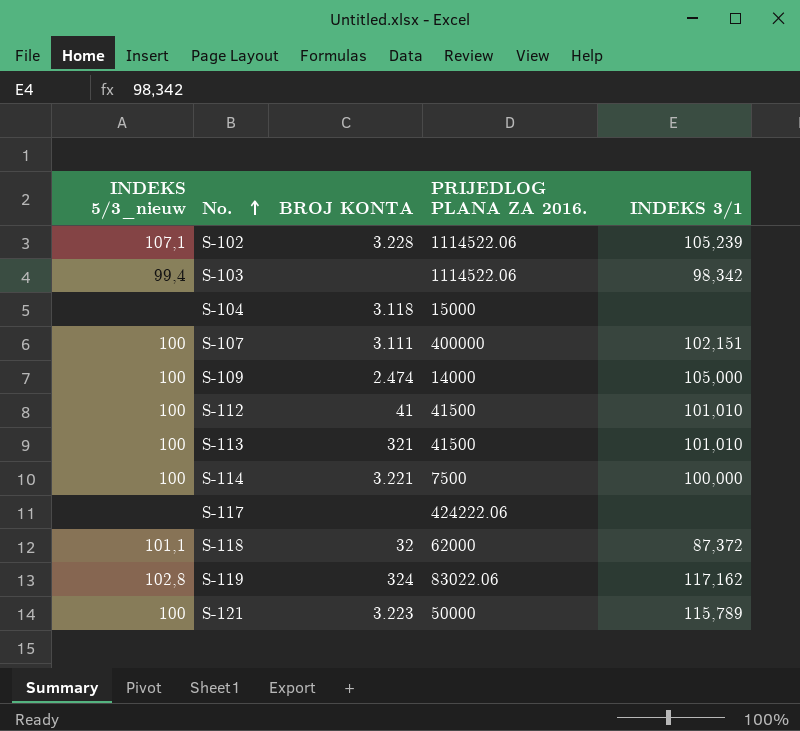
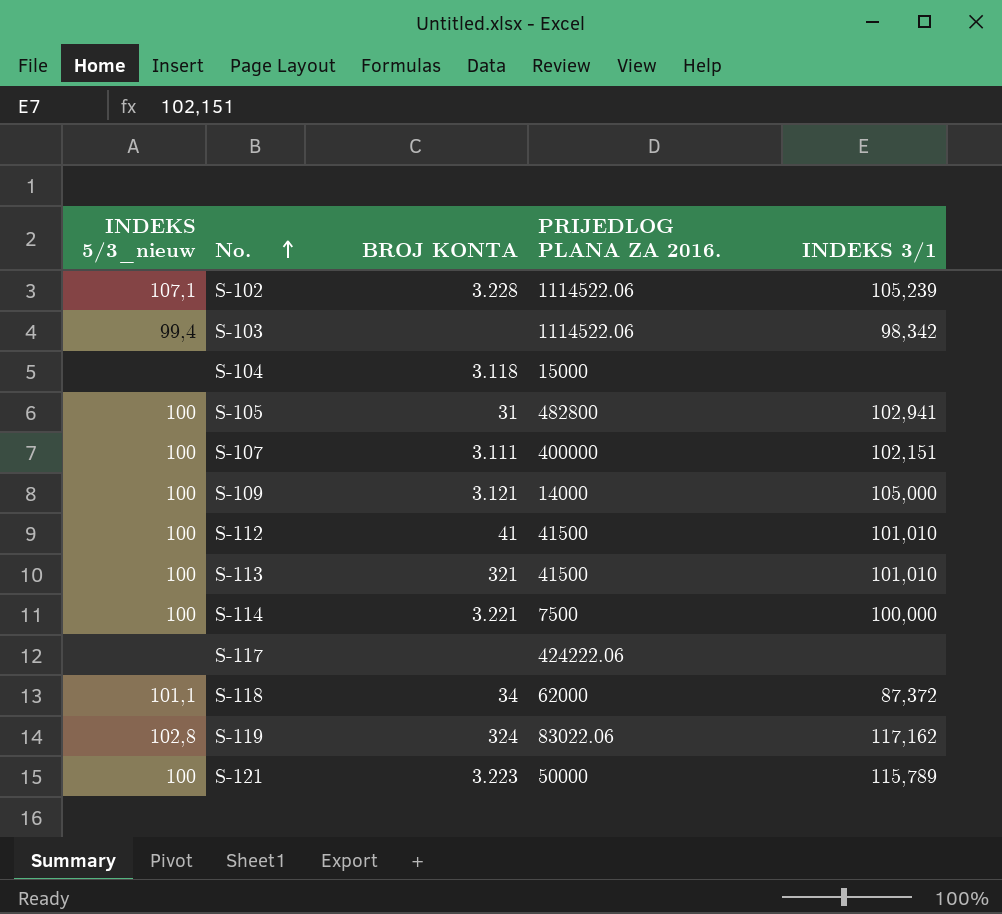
row S-105: none -> 100 | 31 | 482800 | 102,941
S-109 | BROJ KONTA: 2.474 -> 3.121
S-118 | BROJ KONTA: 32 -> 34

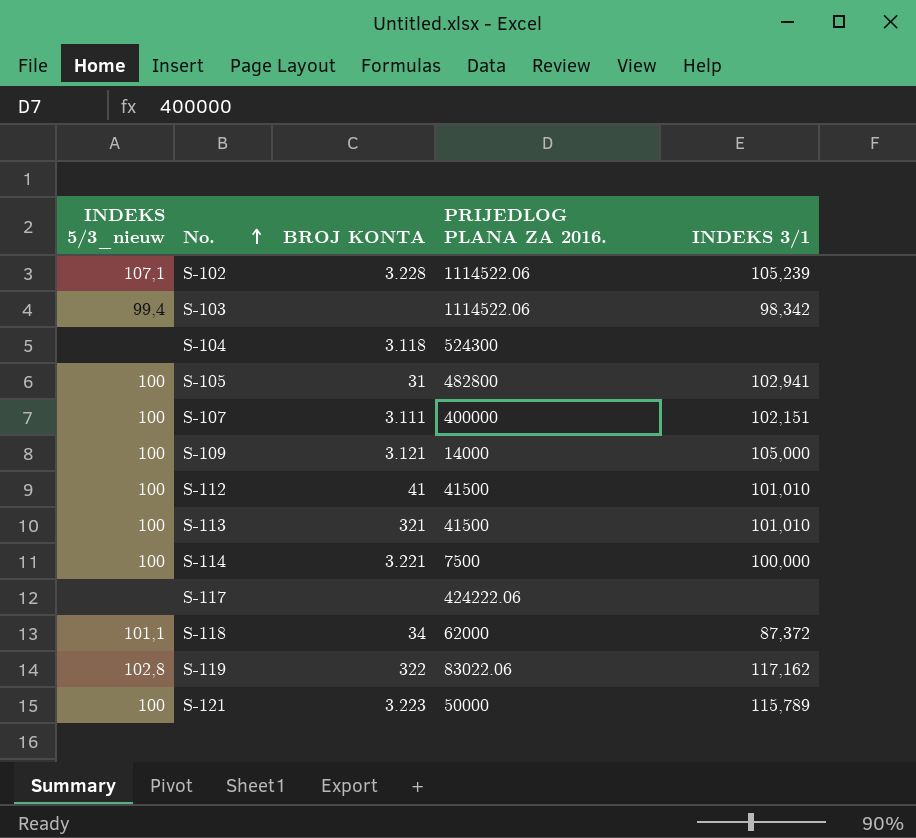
S-104 | PRIJEDLOG PLANA ZA 2016.: 15000 -> 524300
S-119 | BROJ KONTA: 324 -> 322

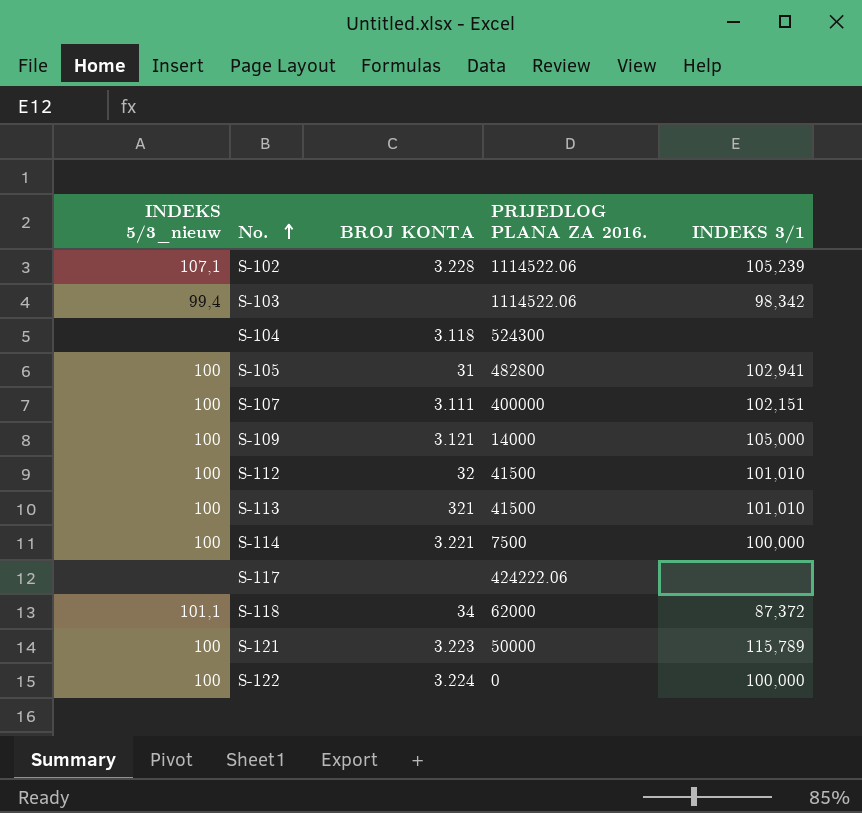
row S-119: 102,8 | 322 | 83022.06 | 117,162 -> none
S-112 | BROJ KONTA: 41 -> 32
row S-122: none -> 100 | 3.224 | 0 | 100,000

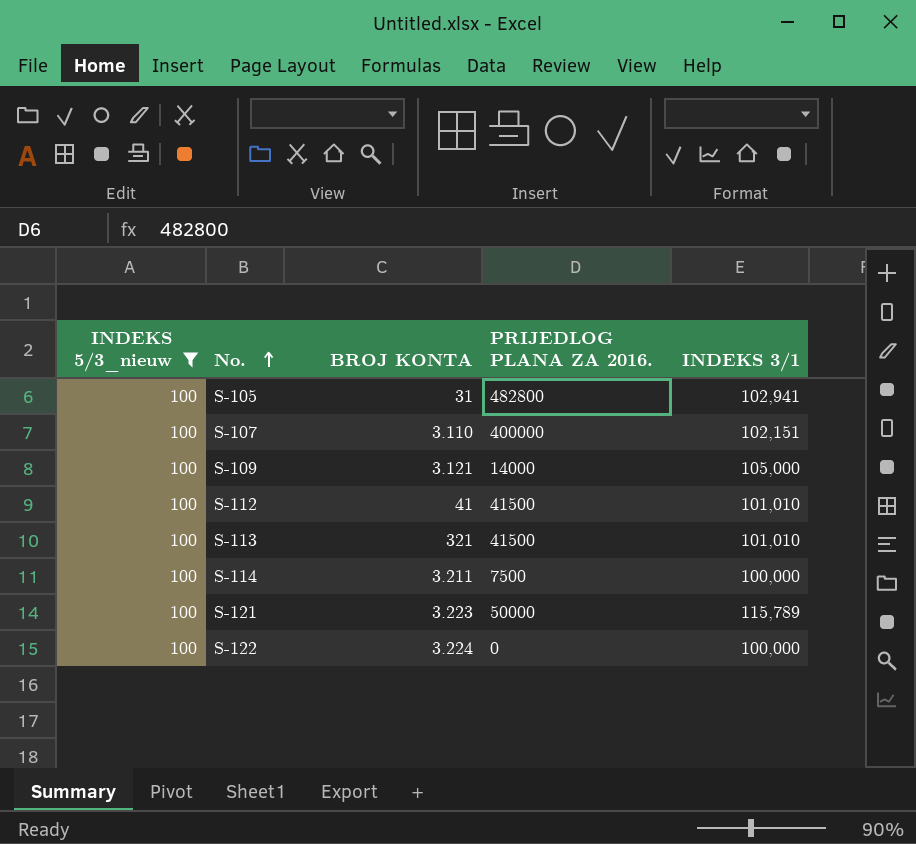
filter: none -> INDEKS 5/3_nieuw = 100
S-107 | BROJ KONTA: 3.111 -> 3.110
S-112 | BROJ KONTA: 32 -> 41
S-114 | BROJ KONTA: 3.221 -> 3.211

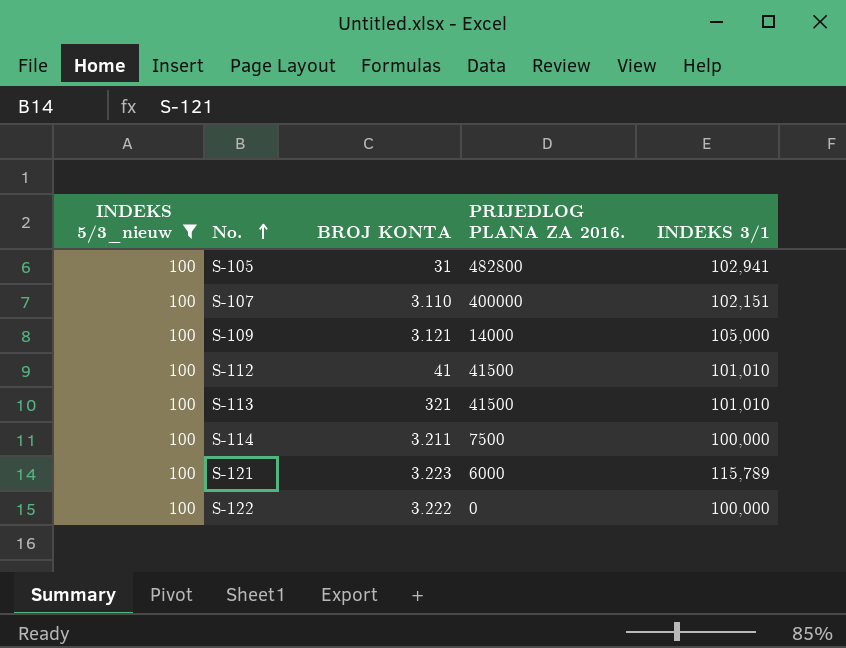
S-121 | PRIJEDLOG PLANA ZA 2016.: 50000 -> 6000
S-122 | BROJ KONTA: 3.224 -> 3.222

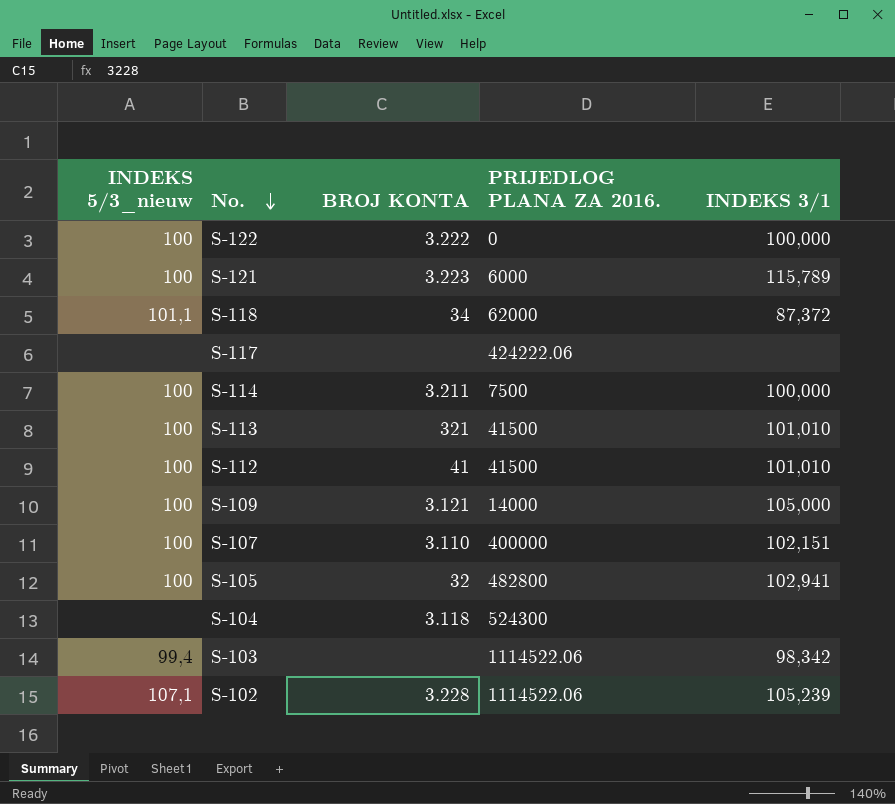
filter: INDEKS 5/3_nieuw = 100 -> none
row order: No. ascending -> No. descending
S-105 | BROJ KONTA: 31 -> 32

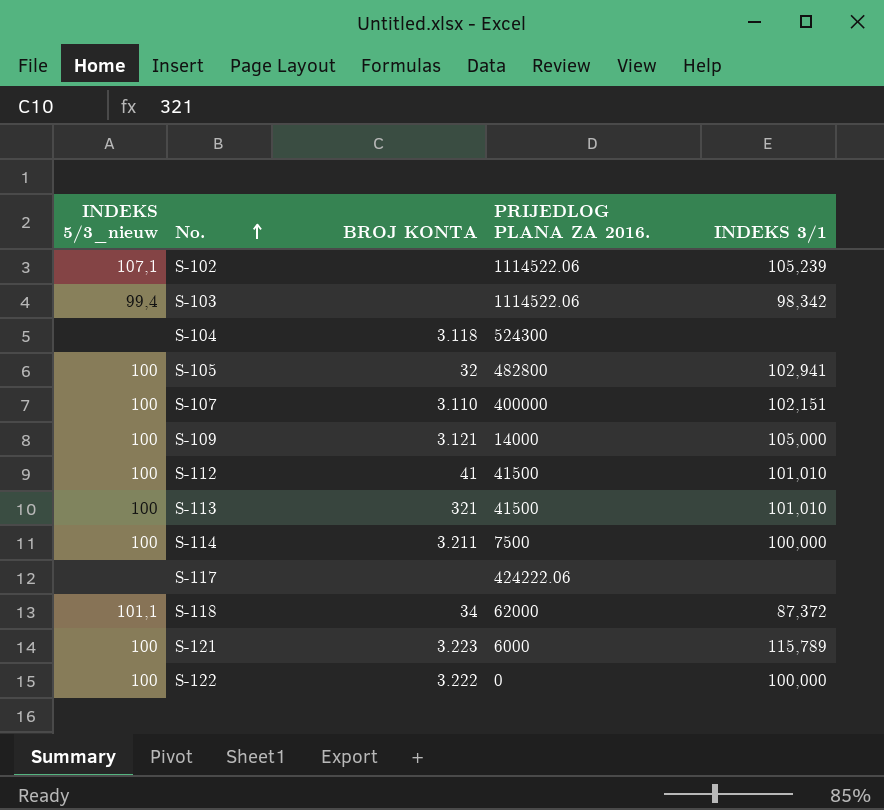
row order: No. descending -> No. ascending
S-102 | BROJ KONTA: 3.228 -> none

